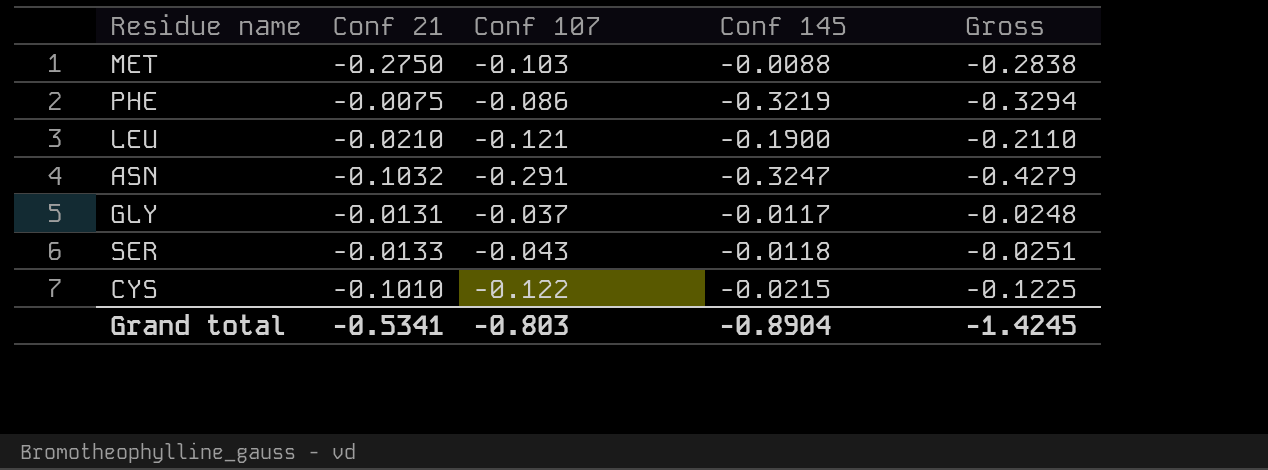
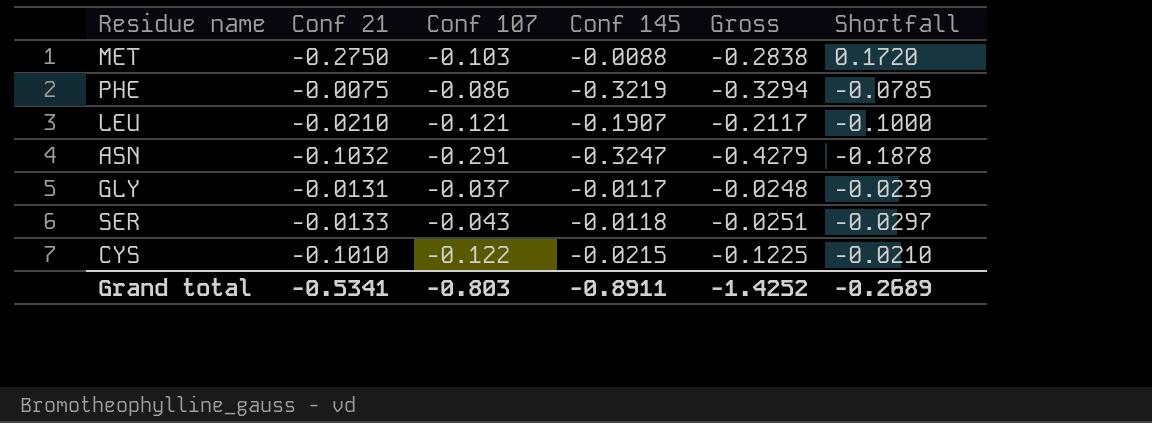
column Shortfall | formula: none -> [Conf 107] - [Conf 21]
LEU | Conf 145: -0.1900 -> -0.1907
LEU | Gross: -0.2110 -> -0.2117
Grand total | Conf 145: -0.8904 -> -0.8911
Grand total | Gross: -1.4245 -> -1.4252

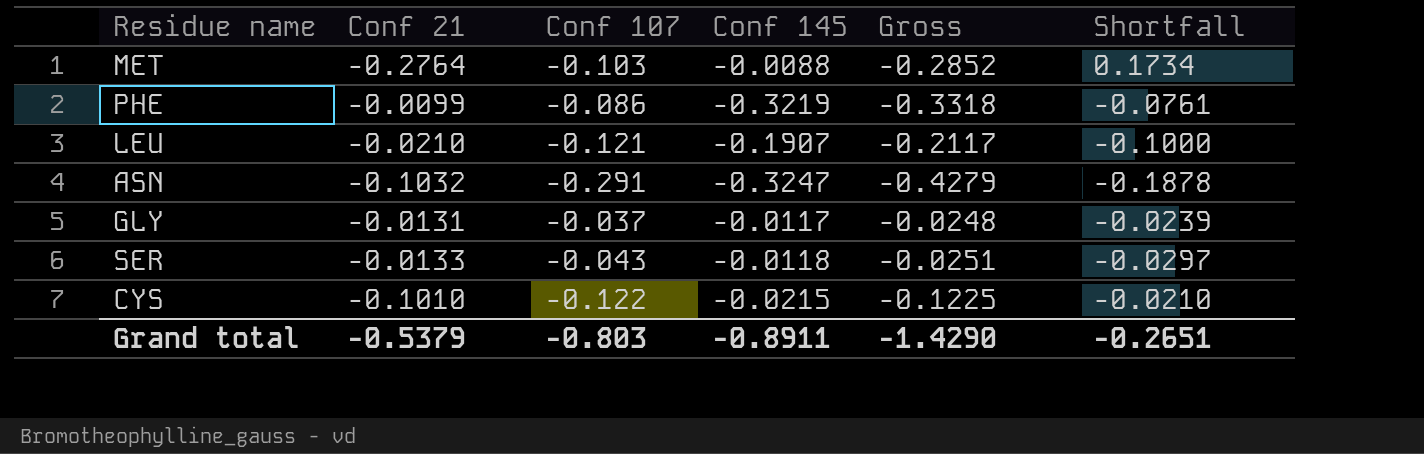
MET | Conf 21: -0.2750 -> -0.2764
MET | Gross: -0.2838 -> -0.2852
MET | Shortfall: 0.1720 -> 0.1734
PHE | Conf 21: -0.0075 -> -0.0099
PHE | Gross: -0.3294 -> -0.3318
PHE | Shortfall: -0.0785 -> -0.0761
Grand total | Conf 21: -0.5341 -> -0.5379
Grand total | Gross: -1.4252 -> -1.4290
Grand total | Shortfall: -0.2689 -> -0.2651

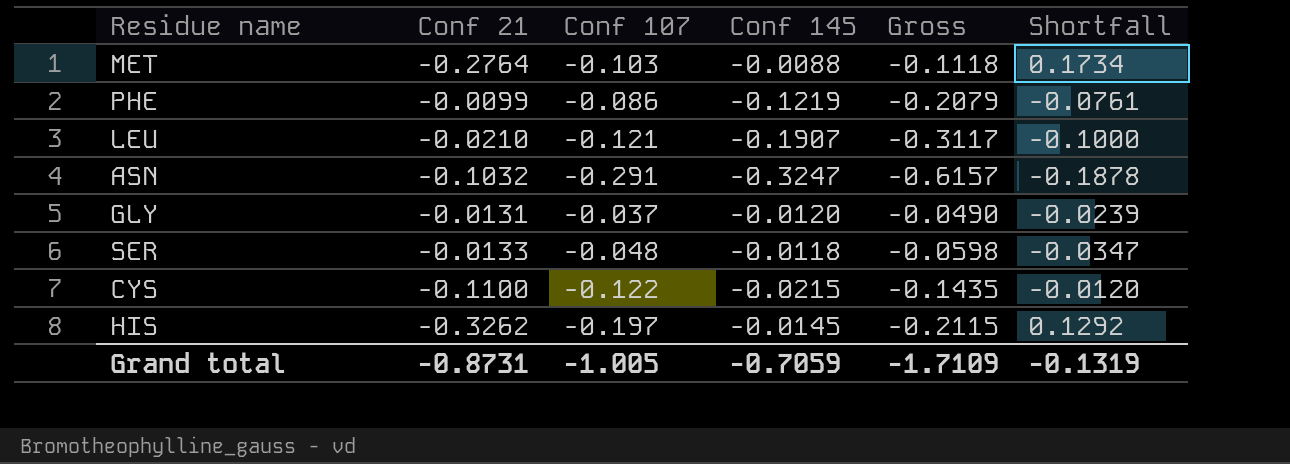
column Gross | formula: [Conf 21] + [Conf 145] -> [Conf 107] + [Conf 145]
PHE | Conf 145: -0.3219 -> -0.1219
GLY | Conf 145: -0.0117 -> -0.0120
SER | Conf 107: -0.043 -> -0.048
SER | Shortfall: -0.0297 -> -0.0347
CYS | Conf 21: -0.1010 -> -0.1100
CYS | Shortfall: -0.0210 -> -0.0120
row HIS: none -> -0.3262 | -0.197 | -0.0145 | -0.2115 | 0.1292
Grand total | Conf 21: -0.5379 -> -0.8731
Grand total | Conf 107: -0.803 -> -1.005
Grand total | Conf 145: -0.8911 -> -0.7059
Grand total | Gross: -1.4290 -> -1.7109
Grand total | Shortfall: -0.2651 -> -0.1319

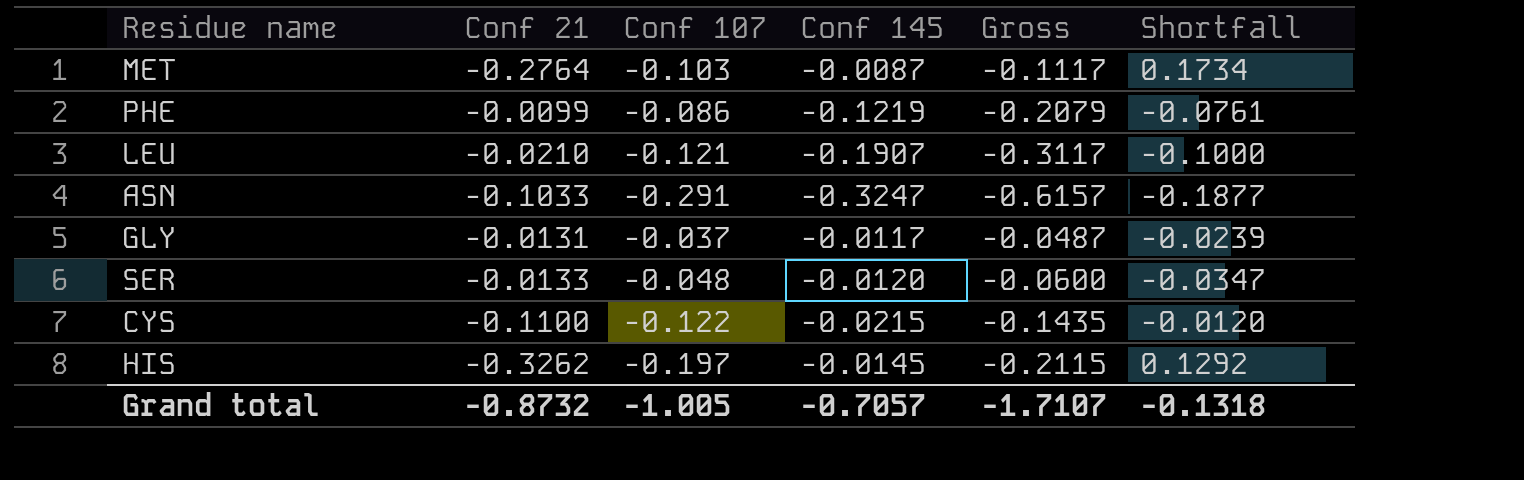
MET | Conf 145: -0.0088 -> -0.0087
MET | Gross: -0.1118 -> -0.1117
ASN | Conf 21: -0.1032 -> -0.1033
ASN | Shortfall: -0.1878 -> -0.1877
GLY | Conf 145: -0.0120 -> -0.0117
GLY | Gross: -0.0490 -> -0.0487
SER | Conf 145: -0.0118 -> -0.0120
SER | Gross: -0.0598 -> -0.0600
Grand total | Conf 21: -0.8731 -> -0.8732
Grand total | Conf 145: -0.7059 -> -0.7057
Grand total | Gross: -1.7109 -> -1.7107
Grand total | Shortfall: -0.1319 -> -0.1318

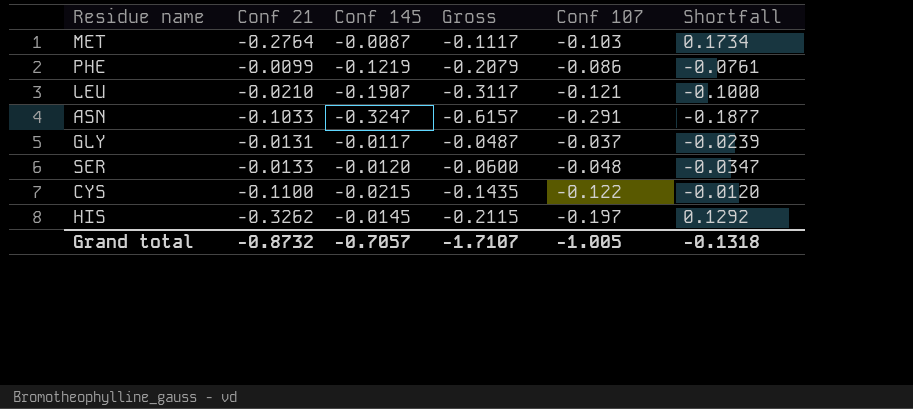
column Conf 107 | position: 3 -> 5

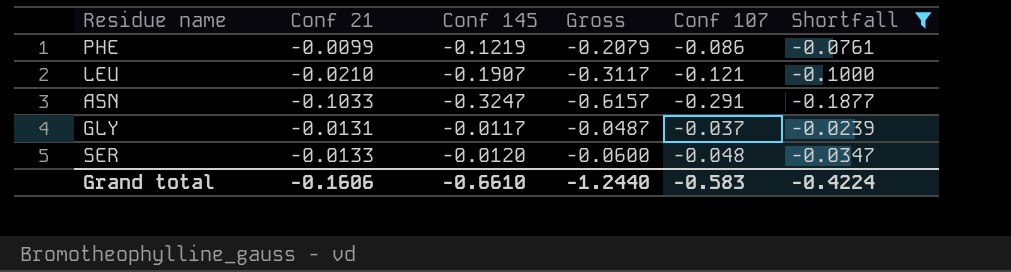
filter: none -> Shortfall <= -0.0239
Grand total | Conf 21: -0.8732 -> -0.1606
Grand total | Conf 145: -0.7057 -> -0.6610
Grand total | Gross: -1.7107 -> -1.2440
Grand total | Conf 107: -1.005 -> -0.583
Grand total | Shortfall: -0.1318 -> -0.4224

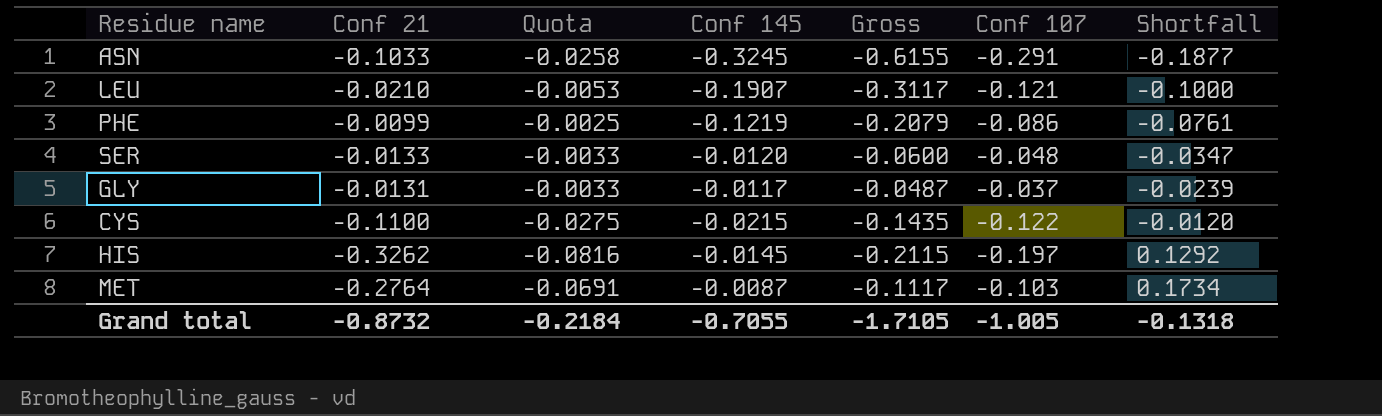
filter: Shortfall <= -0.0239 -> none
row order: none -> Shortfall ascending
column Quota | formula: none -> [Conf 21] * 0.25
ASN | Conf 145: -0.3247 -> -0.3245
ASN | Gross: -0.6157 -> -0.6155
Grand total | Conf 21: -0.1606 -> -0.8732
Grand total | Conf 145: -0.6610 -> -0.7055
Grand total | Gross: -1.2440 -> -1.7105
Grand total | Conf 107: -0.583 -> -1.005
Grand total | Shortfall: -0.4224 -> -0.1318

